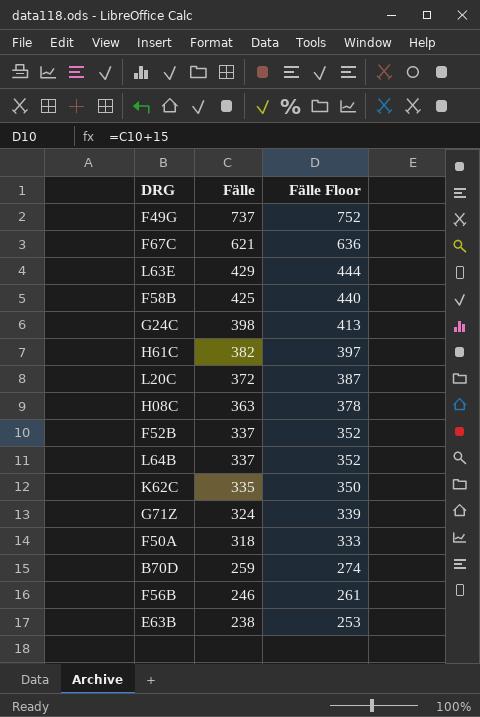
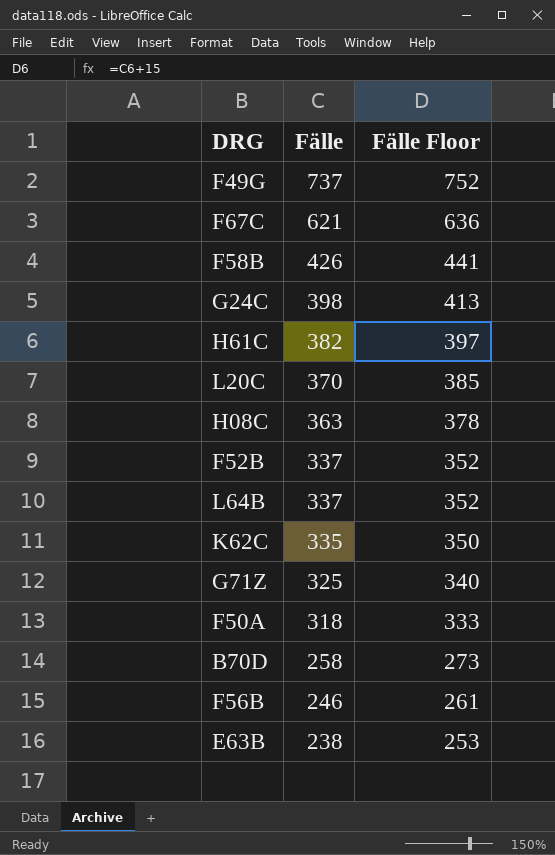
row L63E: 429 | 444 -> none
F58B | Fälle: 425 -> 426
F58B | Fälle Floor: 440 -> 441
L20C | Fälle: 372 -> 370
L20C | Fälle Floor: 387 -> 385
G71Z | Fälle: 324 -> 325
G71Z | Fälle Floor: 339 -> 340
B70D | Fälle: 259 -> 258
B70D | Fälle Floor: 274 -> 273

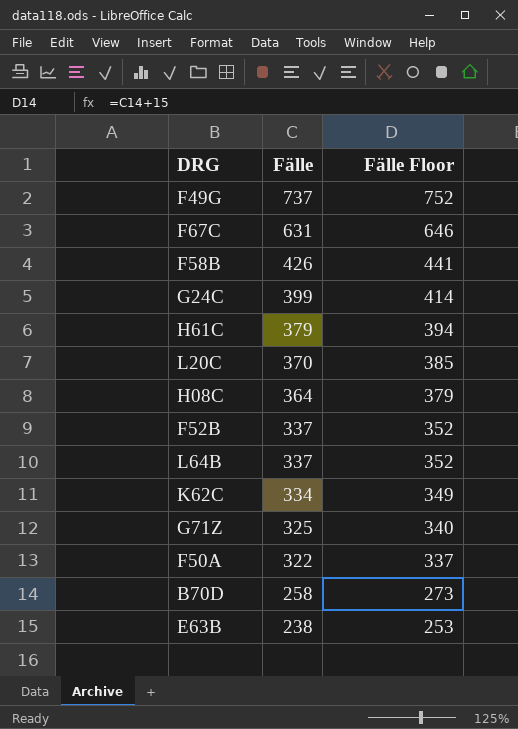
row F56B: 246 | 261 -> none
F67C | Fälle: 621 -> 631
F67C | Fälle Floor: 636 -> 646
G24C | Fälle: 398 -> 399
G24C | Fälle Floor: 413 -> 414
H61C | Fälle: 382 -> 379
H61C | Fälle Floor: 397 -> 394
H08C | Fälle: 363 -> 364
H08C | Fälle Floor: 378 -> 379
K62C | Fälle: 335 -> 334
K62C | Fälle Floor: 350 -> 349
F50A | Fälle: 318 -> 322
F50A | Fälle Floor: 333 -> 337

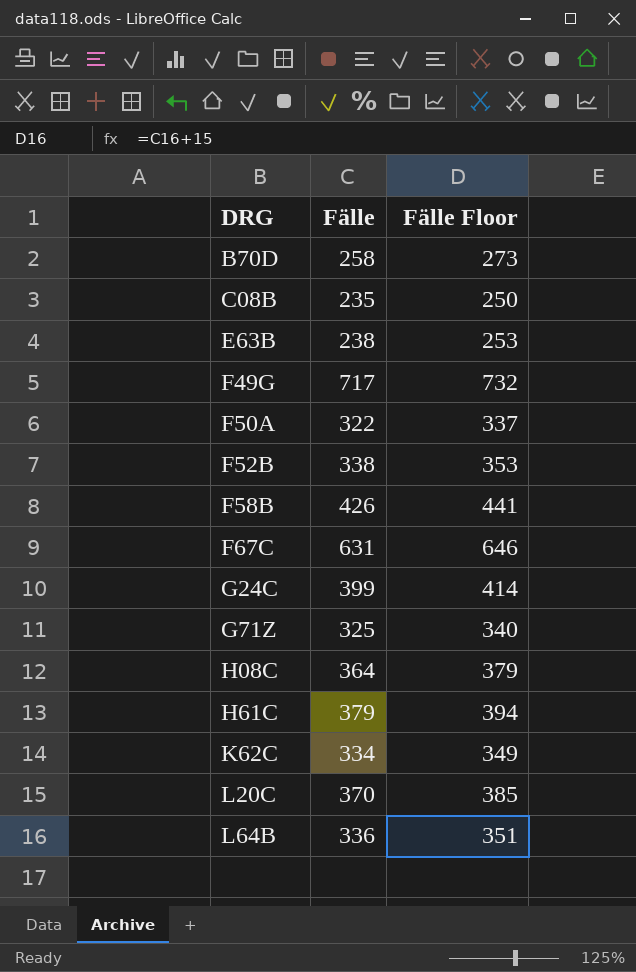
row order: Fälle descending -> DRG ascending
row C08B: none -> 235 | 250
F49G | Fälle: 737 -> 717
F49G | Fälle Floor: 752 -> 732
F52B | Fälle: 337 -> 338
F52B | Fälle Floor: 352 -> 353
L64B | Fälle: 337 -> 336
L64B | Fälle Floor: 352 -> 351

